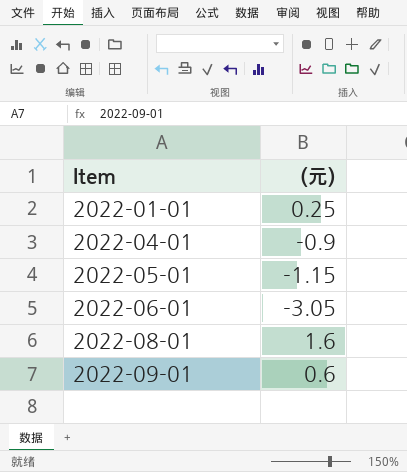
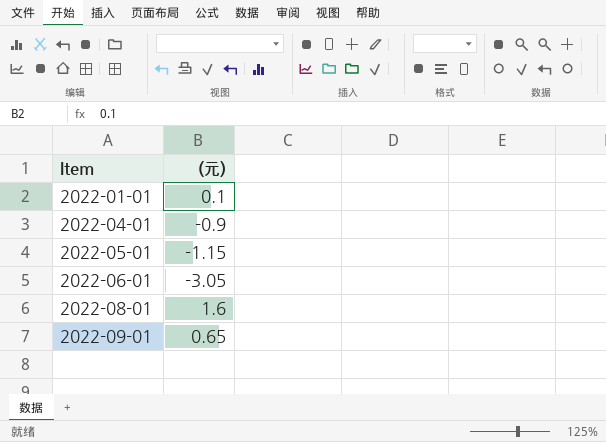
2022-01-01 | (元): 0.25 -> 0.1
2022-09-01 | (元): 0.6 -> 0.65

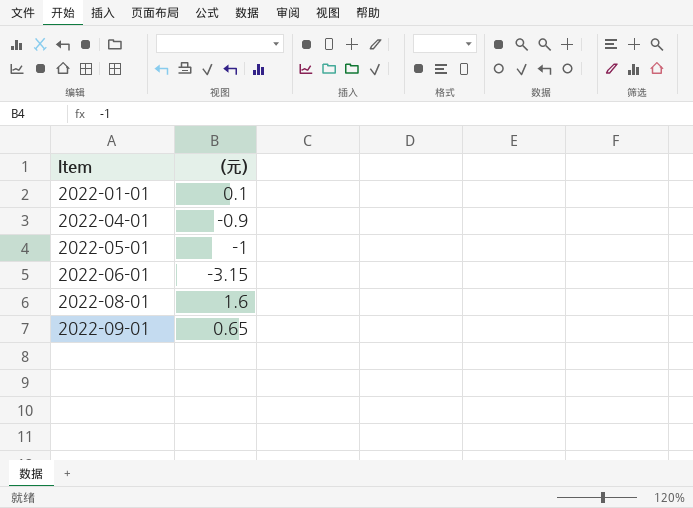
2022-05-01 | (元): -1.15 -> -1
2022-06-01 | (元): -3.05 -> -3.15

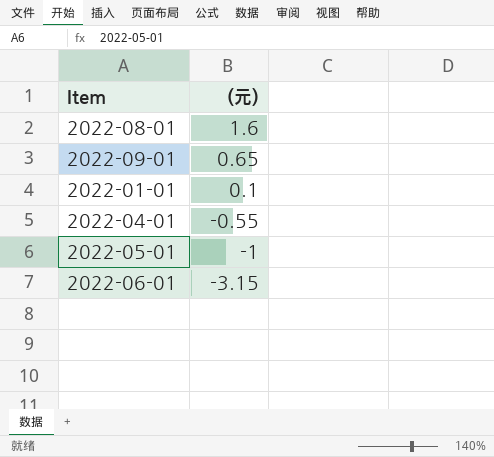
row order: Item ascending -> (元) descending
2022-04-01 | (元): -0.9 -> -0.55

